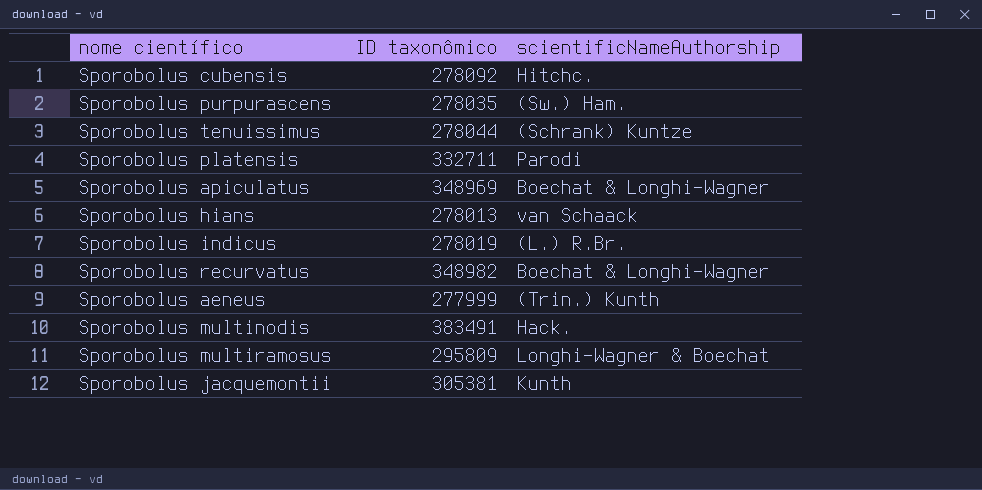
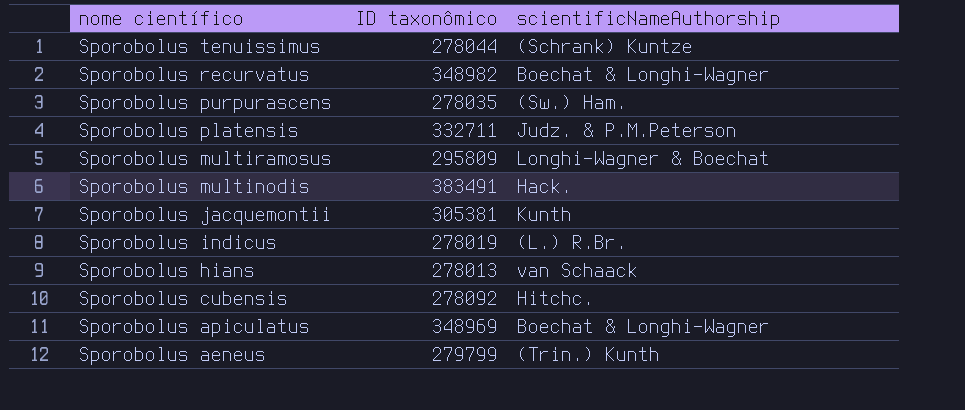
row order: none -> nome científico descending
Sporobolus platensis | scientificNameAuthorship: Parodi -> Judz. & P.M.Peterson
Sporobolus aeneus | ID taxonômico: 277999 -> 279799

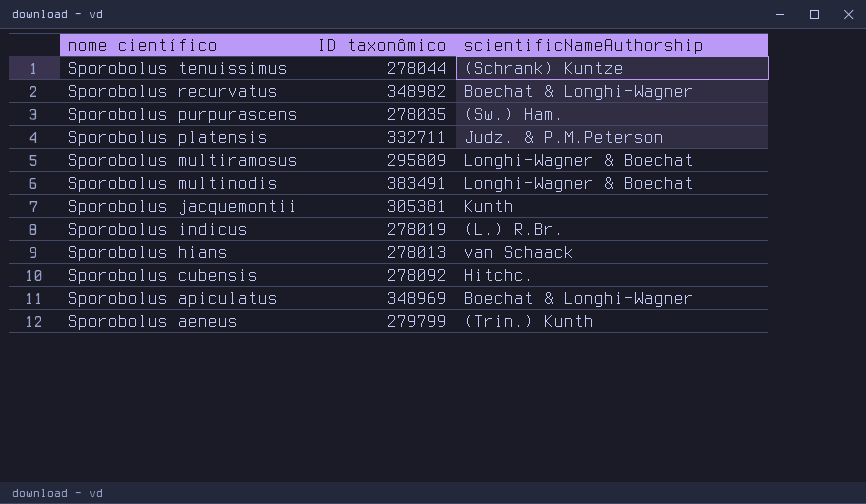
Sporobolus multinodis | scientificNameAuthorship: Hack. -> Longhi-Wagner & Boechat

